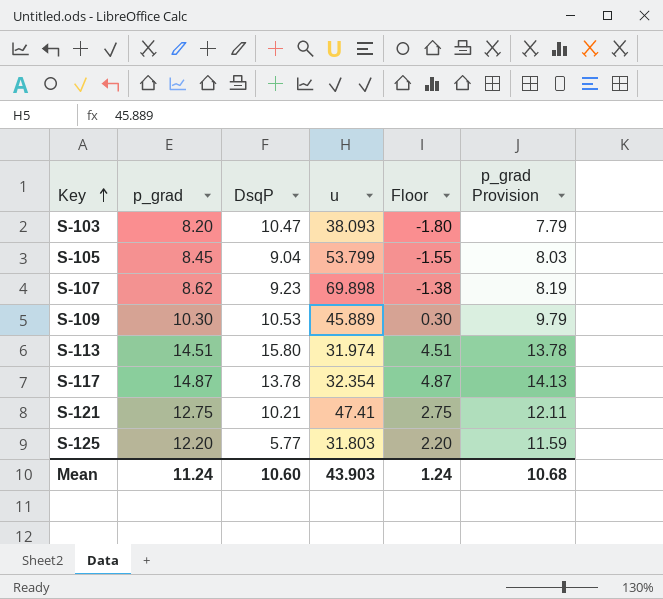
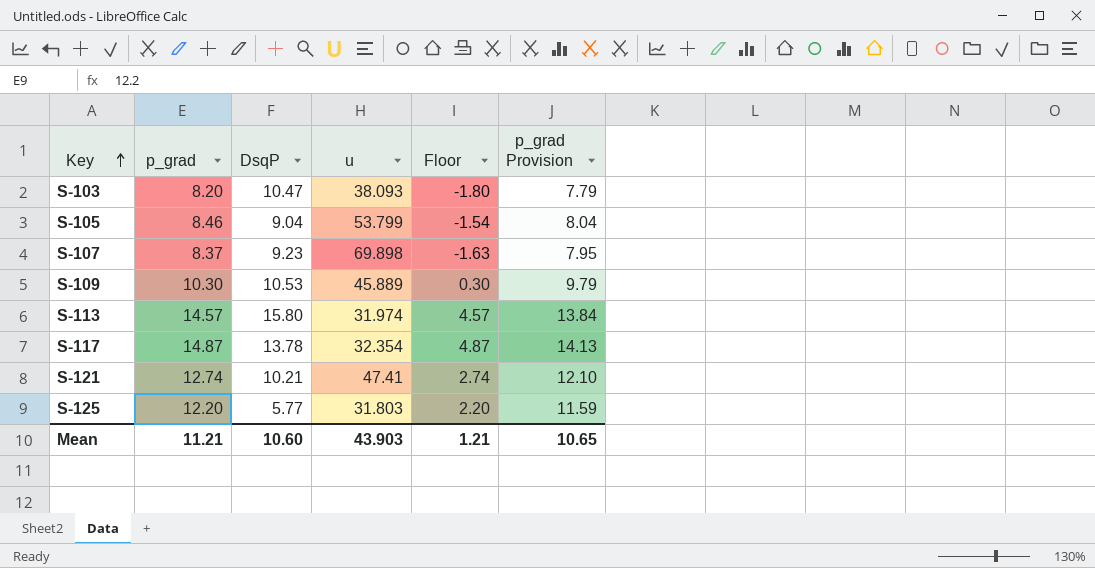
S-105 | p_grad: 8.45 -> 8.46
S-105 | Floor: -1.55 -> -1.54
S-105 | p_grad Provision: 8.03 -> 8.04
S-107 | p_grad: 8.62 -> 8.37
S-107 | Floor: -1.38 -> -1.63
S-107 | p_grad Provision: 8.19 -> 7.95
S-113 | p_grad: 14.51 -> 14.57
S-113 | Floor: 4.51 -> 4.57
S-113 | p_grad Provision: 13.78 -> 13.84
S-121 | p_grad: 12.75 -> 12.74
S-121 | Floor: 2.75 -> 2.74
S-121 | p_grad Provision: 12.11 -> 12.10
Mean | p_grad: 11.24 -> 11.21
Mean | Floor: 1.24 -> 1.21
Mean | p_grad Provision: 10.68 -> 10.65

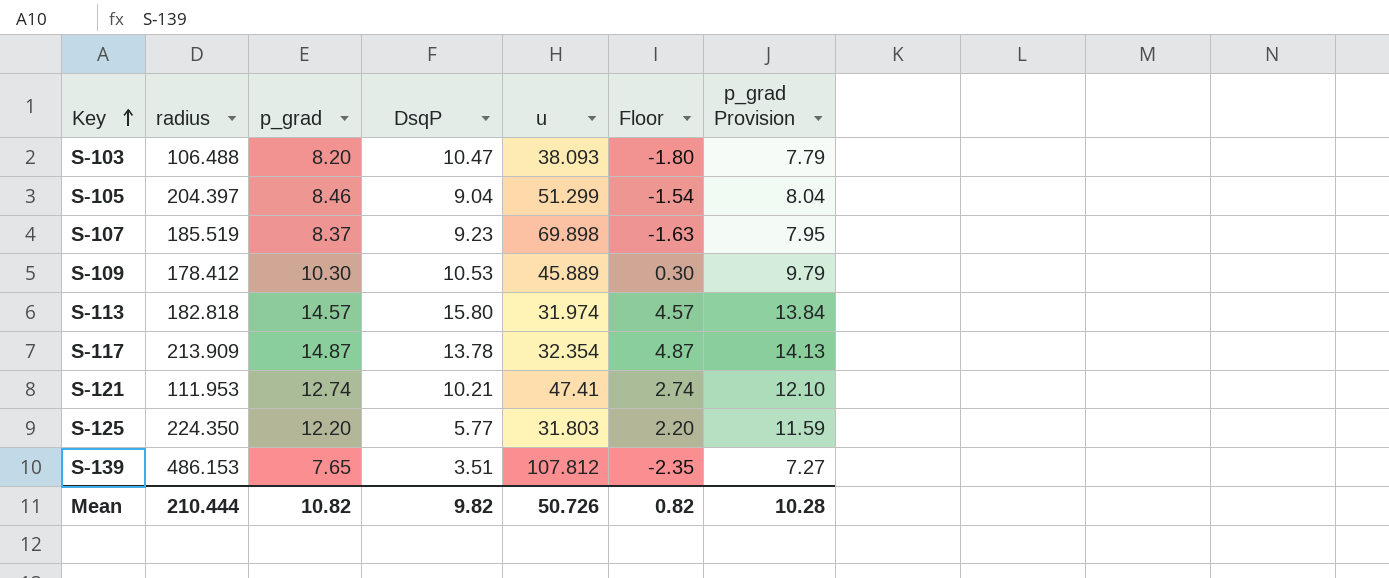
column radius | position: none -> 2
S-105 | u: 53.799 -> 51.299
row S-139: none -> 486.153 | 7.65 | 3.51 | 107.812 | -2.35 | 7.27
Mean | p_grad: 11.21 -> 10.82
Mean | DsqP: 10.60 -> 9.82
Mean | u: 43.903 -> 50.726
Mean | Floor: 1.21 -> 0.82
Mean | p_grad Provision: 10.65 -> 10.28

